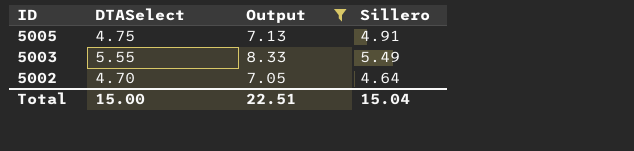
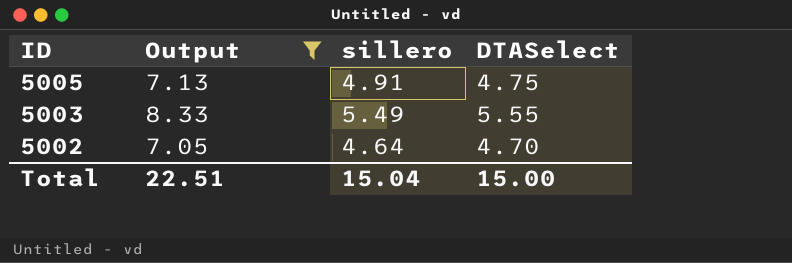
column name: Sillero -> sillero
column DTASelect | position: 2 -> 4

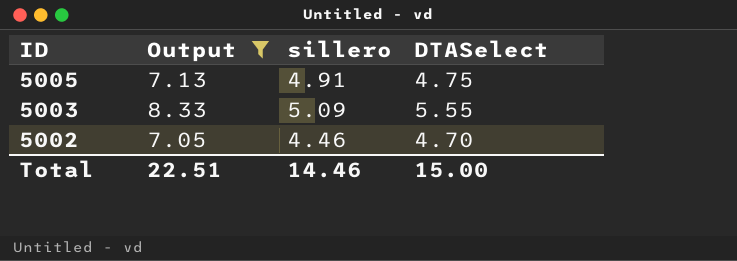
5003 | sillero: 5.49 -> 5.09
5002 | sillero: 4.64 -> 4.46
Total | sillero: 15.04 -> 14.46

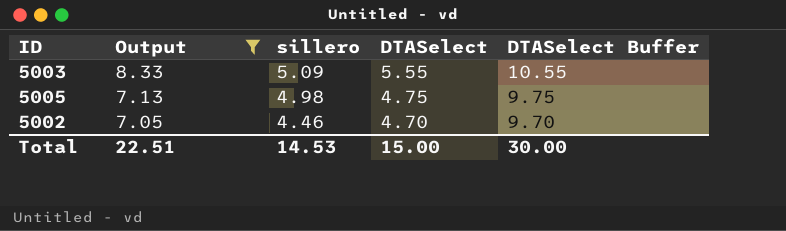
row order: ID descending -> Output descending
column DTASelect Buffer | formula: none -> [DTASelect] + 5
5005 | sillero: 4.91 -> 4.98
Total | sillero: 14.46 -> 14.53

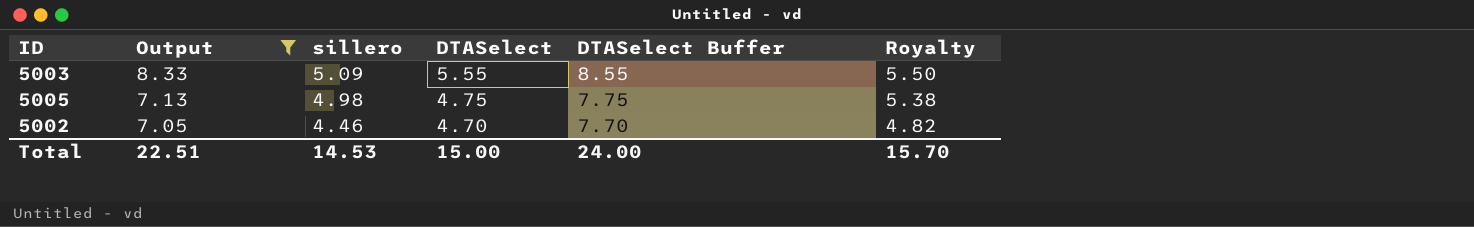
column DTASelect Buffer | formula: [DTASelect] + 5 -> [DTASelect] + 3
column Royalty | formula: none -> [sillero] * 1.08
Total | DTASelect Buffer: 30.00 -> 24.00

